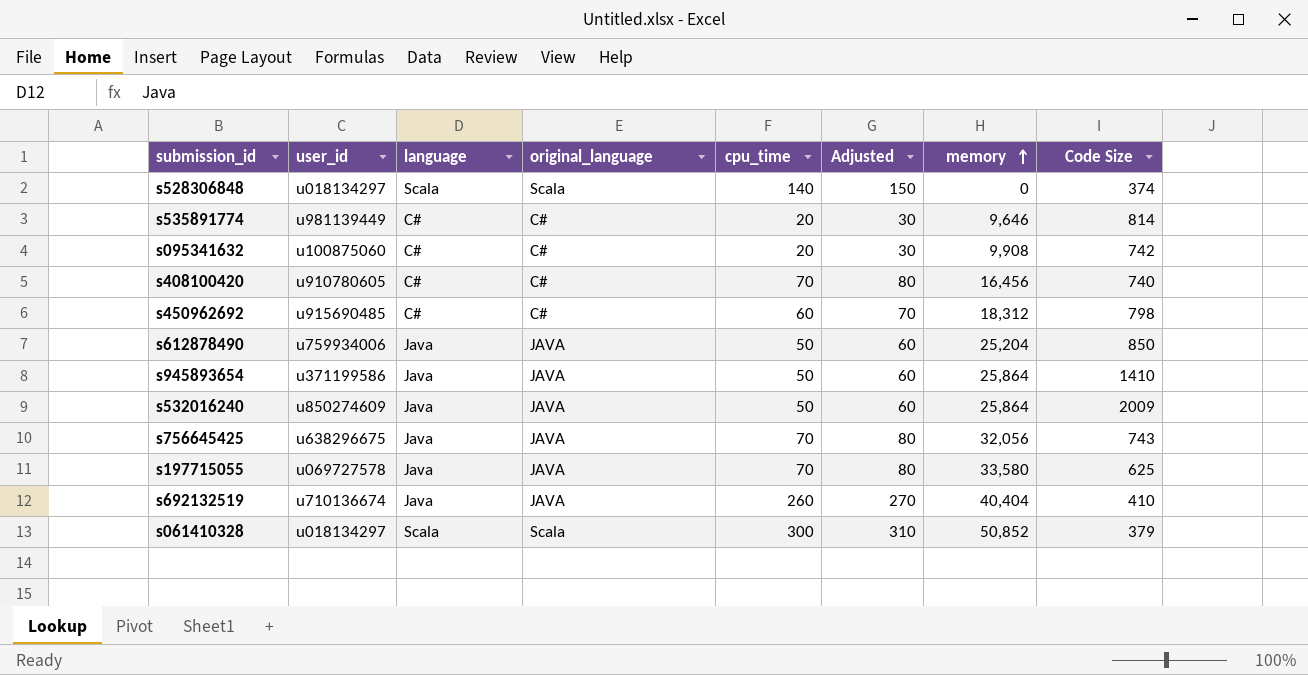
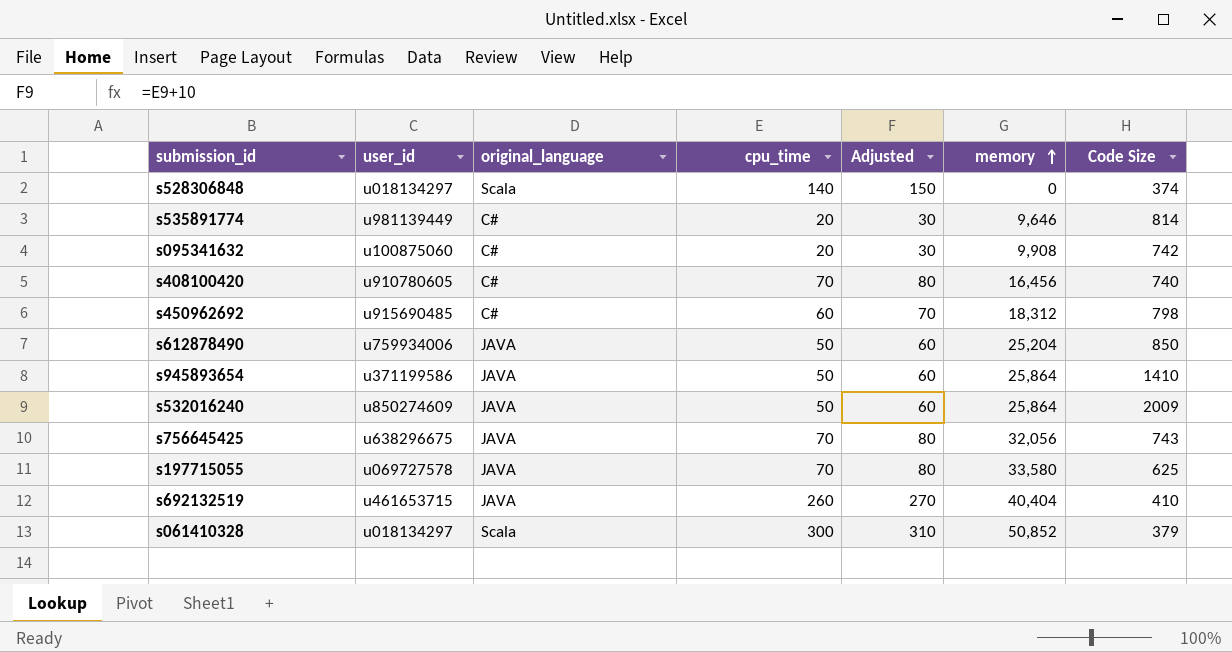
column language | position: 3 -> none
s692132519 | user_id: u710136674 -> u461653715

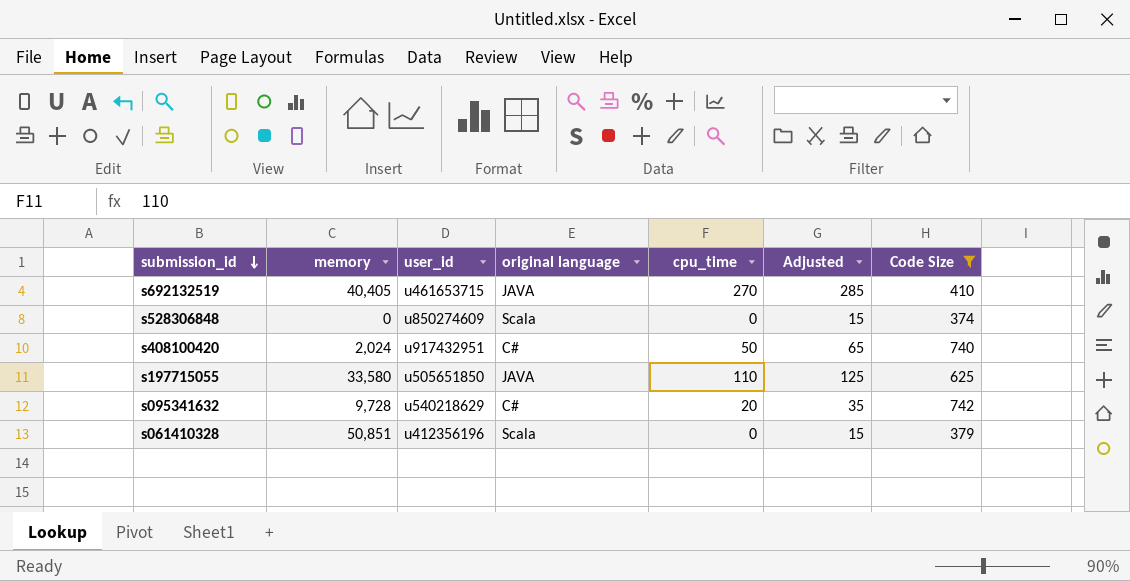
filter: none -> Code Size <= 742
row order: memory ascending -> submission_id descending
column memory | position: 6 -> 2
column name: original_language -> original language
column Adjusted | formula: [cpu_time] + 10 -> [cpu_time] + 15
s692132519 | memory: 40,404 -> 40,405
s692132519 | cpu_time: 260 -> 270
s528306848 | user_id: u018134297 -> u850274609
s528306848 | cpu_time: 140 -> 0
s408100420 | memory: 16,456 -> 2,024
s408100420 | user_id: u910780605 -> u917432951
s408100420 | cpu_time: 70 -> 50
s197715055 | user_id: u069727578 -> u505651850
s197715055 | cpu_time: 70 -> 110
s095341632 | memory: 9,908 -> 9,728
s095341632 | user_id: u100875060 -> u540218629
s061410328 | memory: 50,852 -> 50,851
s061410328 | user_id: u018134297 -> u412356196
s061410328 | cpu_time: 300 -> 0

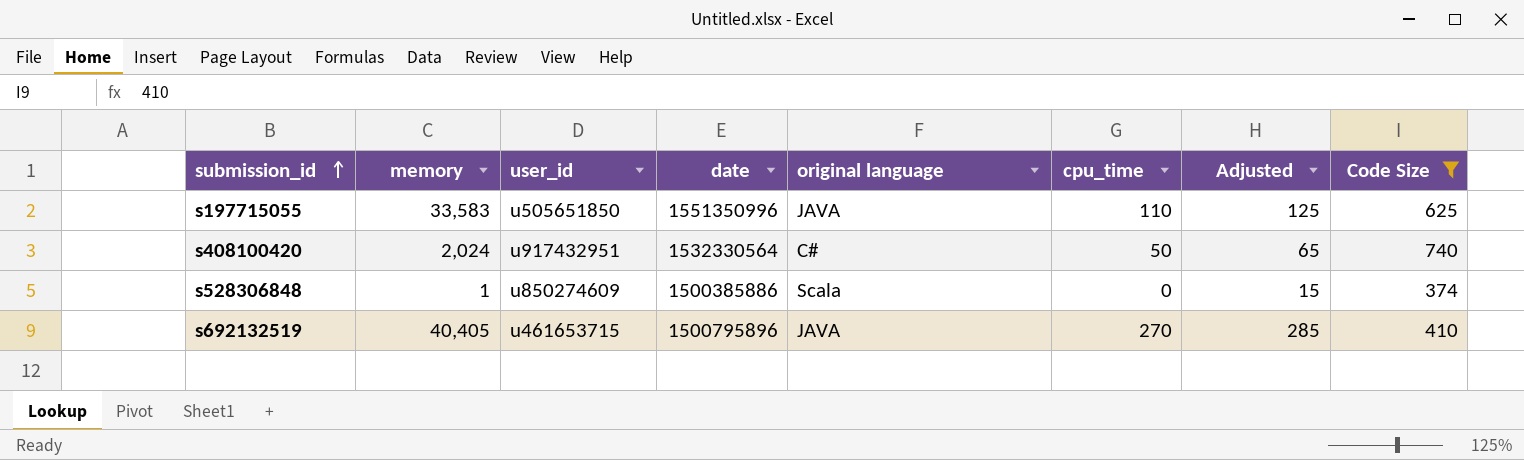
row order: submission_id descending -> submission_id ascending
column date | position: none -> 4
row s095341632: 9,728 | u540218629 | C# | 20 | 35 | 742 -> none
row s061410328: 50,851 | u412356196 | Scala | 0 | 15 | 379 -> none
s197715055 | memory: 33,580 -> 33,583
s528306848 | memory: 0 -> 1

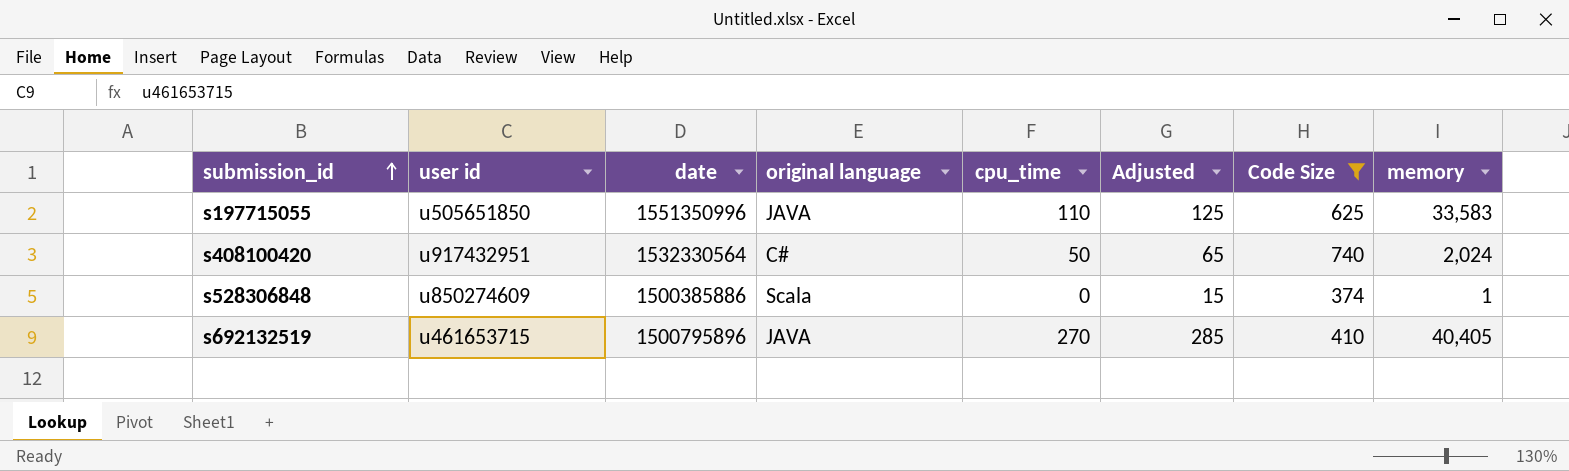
column name: user_id -> user id
column memory | position: 2 -> 8

